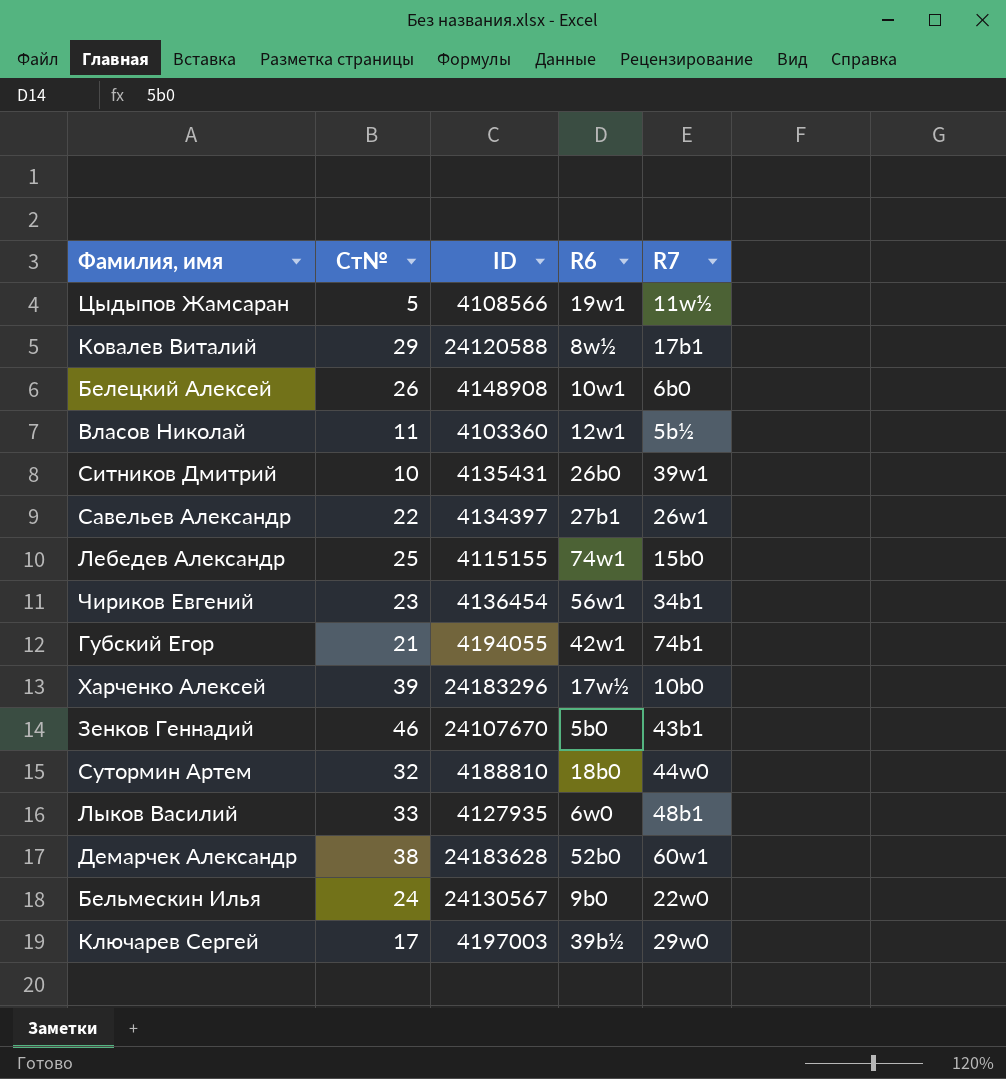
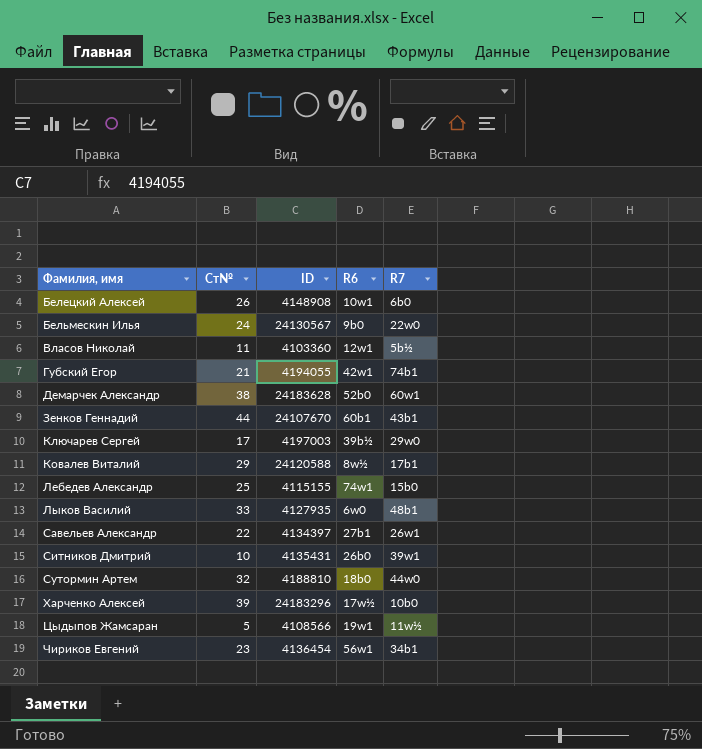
row order: none -> Фамилия, имя ascending
Зенков Геннадий | Ст№: 46 -> 44
Зенков Геннадий | R6: 5b0 -> 60b1

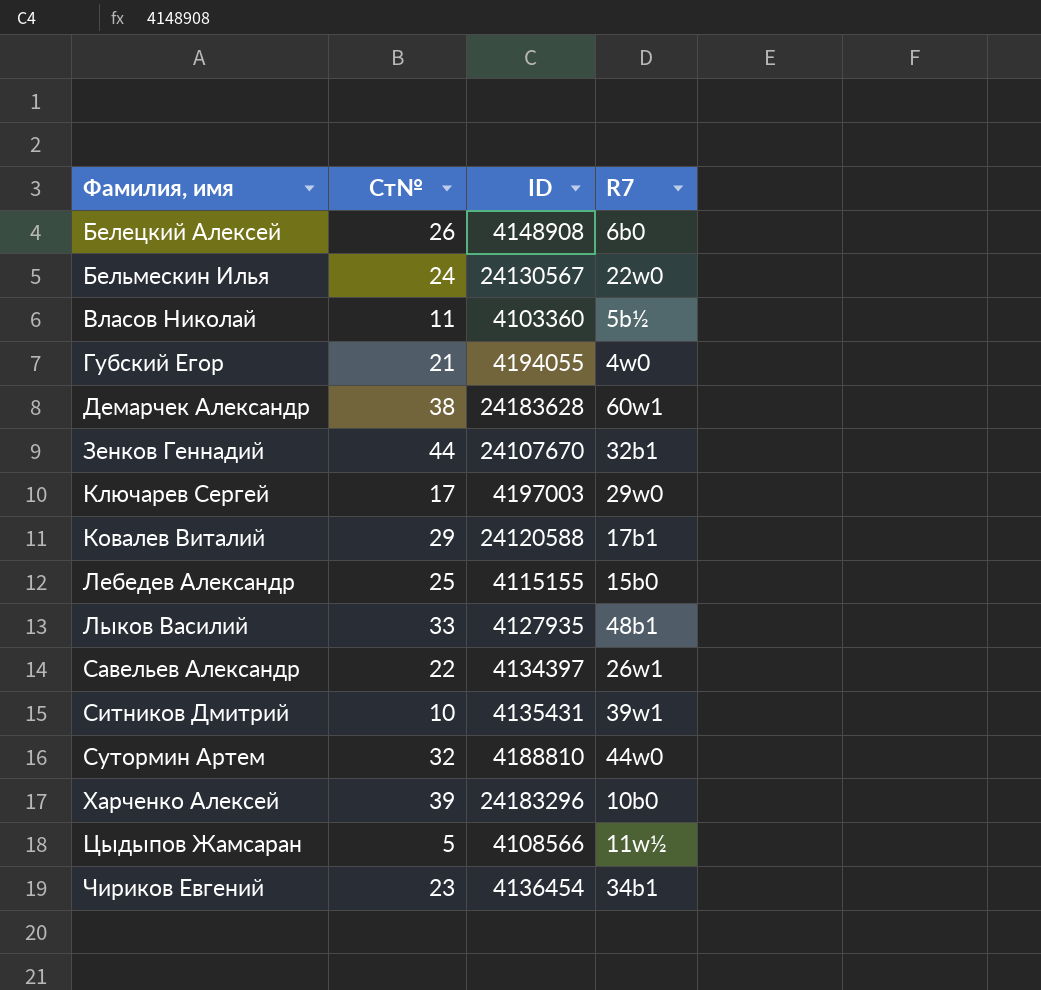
column R6 | position: 4 -> none
Губский Егор | R7: 74b1 -> 4w0
Зенков Геннадий | R7: 43b1 -> 32b1

